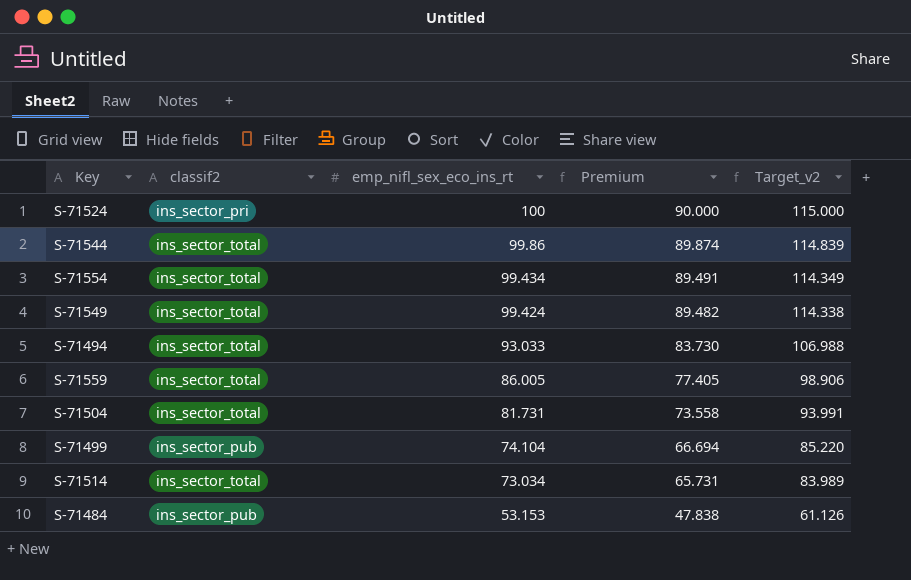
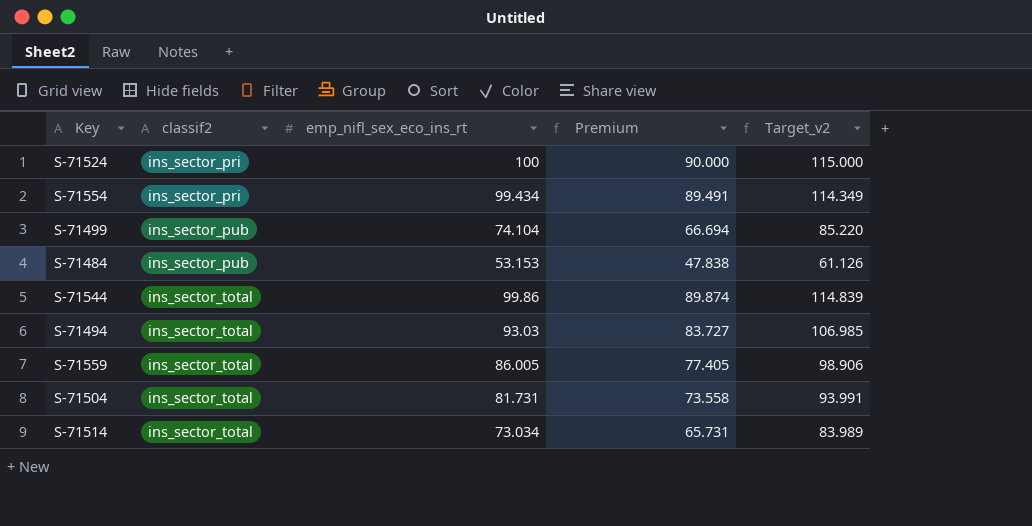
row order: emp_nifl_sex_eco_ins_rt descending -> classif2 ascending
row S-71549: ins_sector_total | 99.424 | 89.482 | 114.338 -> none
S-71554 | classif2: ins_sector_total -> ins_sector_pri
S-71494 | emp_nifl_sex_eco_ins_rt: 93.033 -> 93.03
S-71494 | Premium: 83.730 -> 83.727
S-71494 | Target_v2: 106.988 -> 106.985

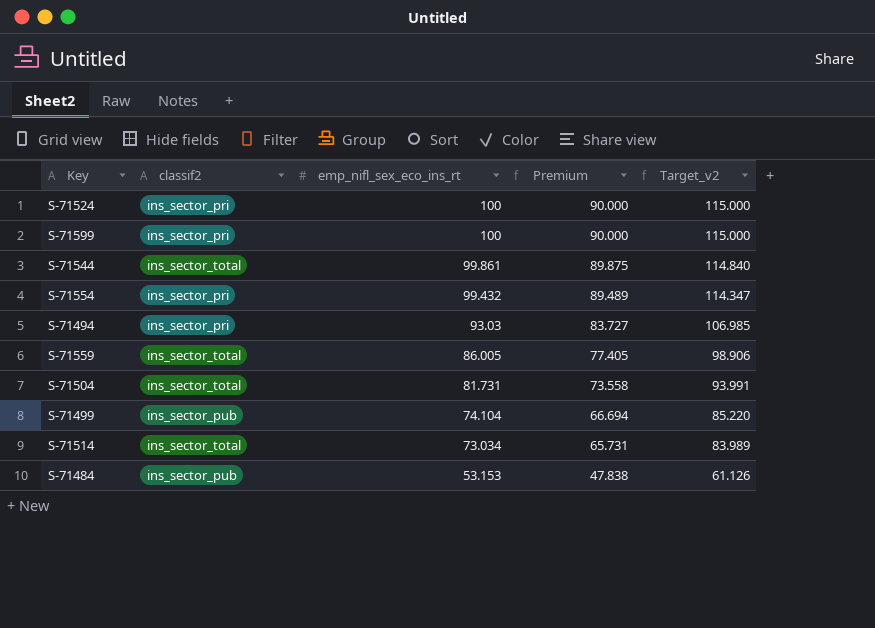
row order: classif2 ascending -> emp_nifl_sex_eco_ins_rt descending
row S-71599: none -> ins_sector_pri | 100 | 90.000 | 115.000
S-71544 | emp_nifl_sex_eco_ins_rt: 99.86 -> 99.861
S-71544 | Premium: 89.874 -> 89.875
S-71544 | Target_v2: 114.839 -> 114.840
S-71554 | emp_nifl_sex_eco_ins_rt: 99.434 -> 99.432
S-71554 | Premium: 89.491 -> 89.489
S-71554 | Target_v2: 114.349 -> 114.347
S-71494 | classif2: ins_sector_total -> ins_sector_pri

